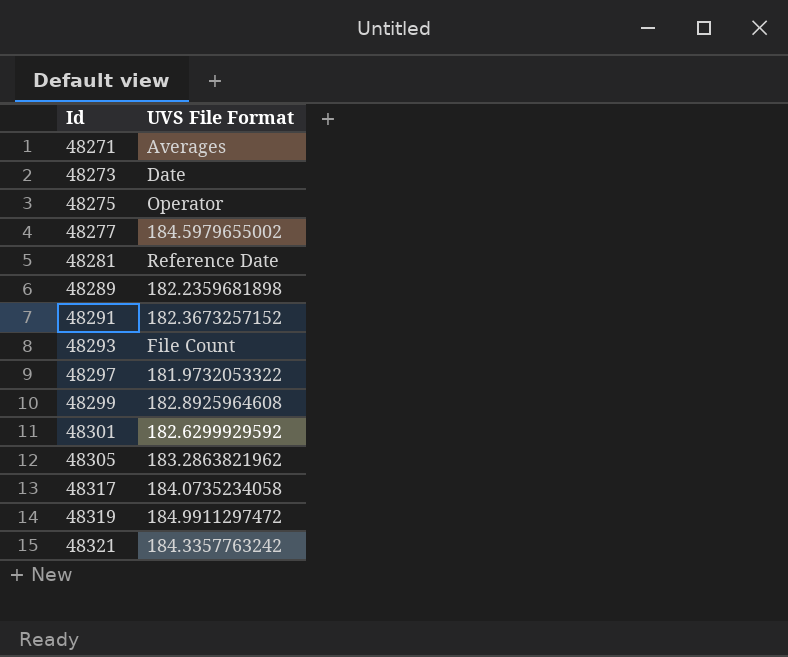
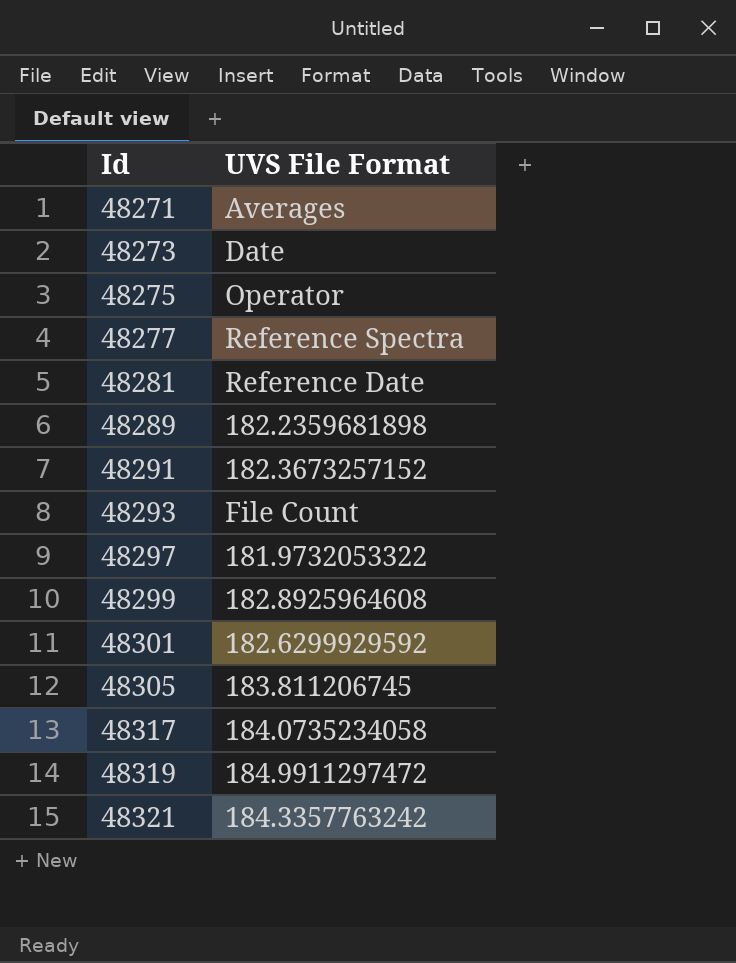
48277 | UVS File Format: 184.5979655002 -> Reference Spectra
48305 | UVS File Format: 183.2863821962 -> 183.811206745

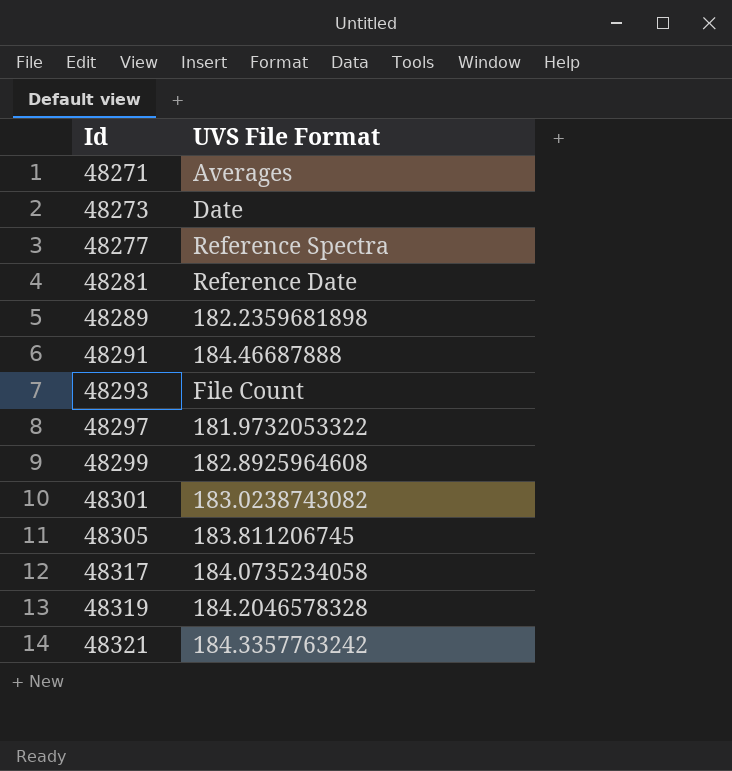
row 48275: Operator -> none
48291 | UVS File Format: 182.3673257152 -> 184.46687888
48301 | UVS File Format: 182.6299929592 -> 183.0238743082
48319 | UVS File Format: 184.9911297472 -> 184.2046578328

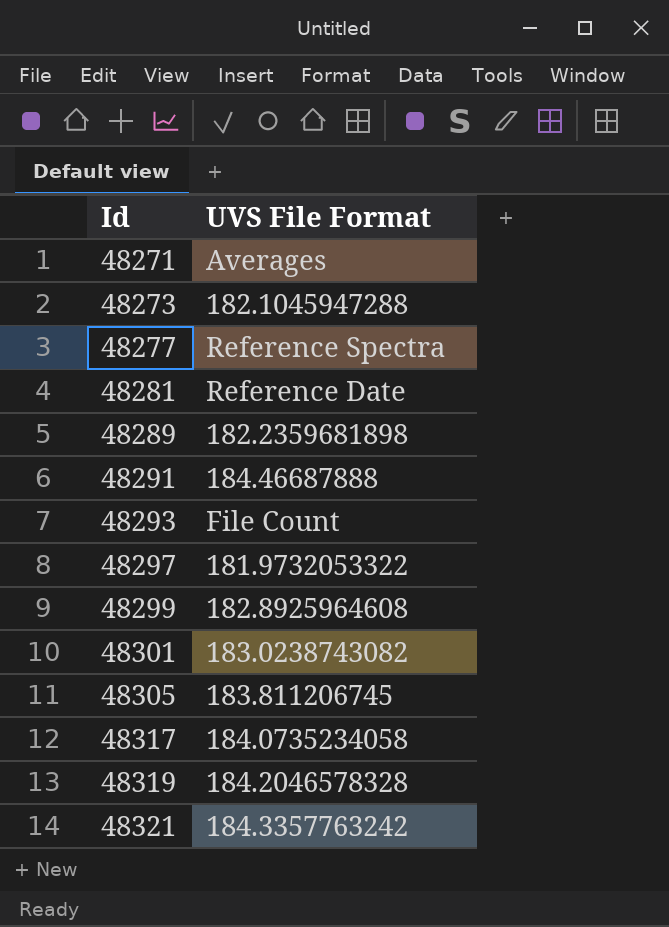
48273 | UVS File Format: Date -> 182.1045947288

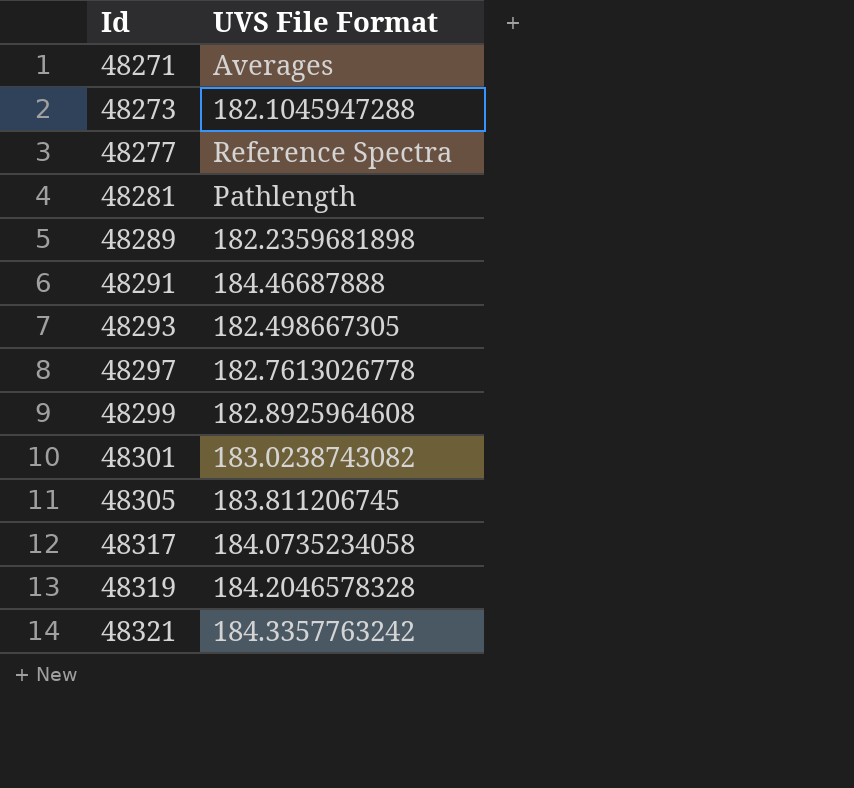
48281 | UVS File Format: Reference Date -> Pathlength
48293 | UVS File Format: File Count -> 182.498667305
48297 | UVS File Format: 181.9732053322 -> 182.7613026778

